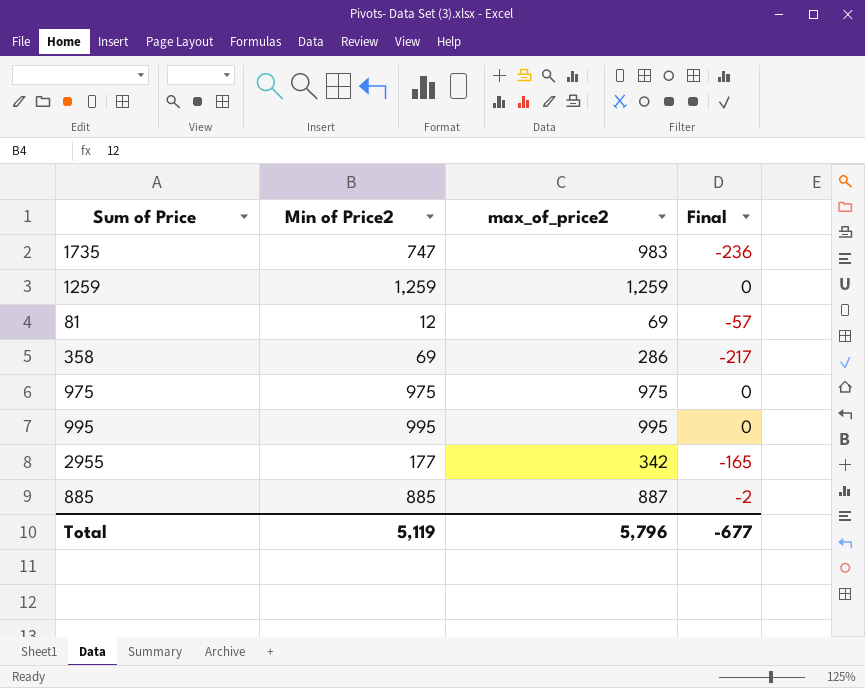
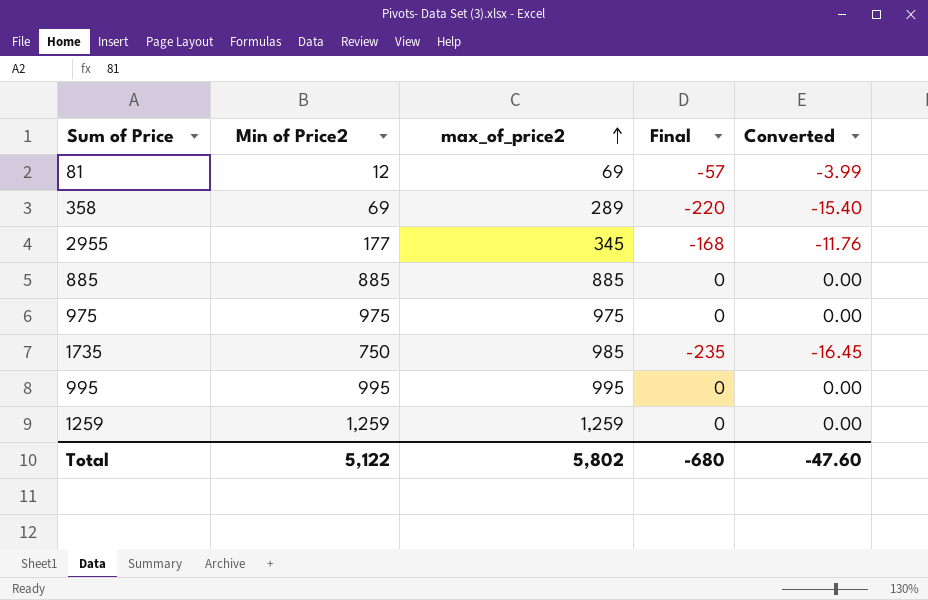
row order: none -> max_of_price2 ascending
column Converted | formula: none -> [Final] * 0.07
358 | max_of_price2: 286 -> 289
358 | Final: -217 -> -220
2955 | max_of_price2: 342 -> 345
2955 | Final: -165 -> -168
885 | max_of_price2: 887 -> 885
885 | Final: -2 -> 0
1735 | Min of Price2: 747 -> 750
1735 | max_of_price2: 983 -> 985
1735 | Final: -236 -> -235
Total | Min of Price2: 5,119 -> 5,122
Total | max_of_price2: 5,796 -> 5,802
Total | Final: -677 -> -680

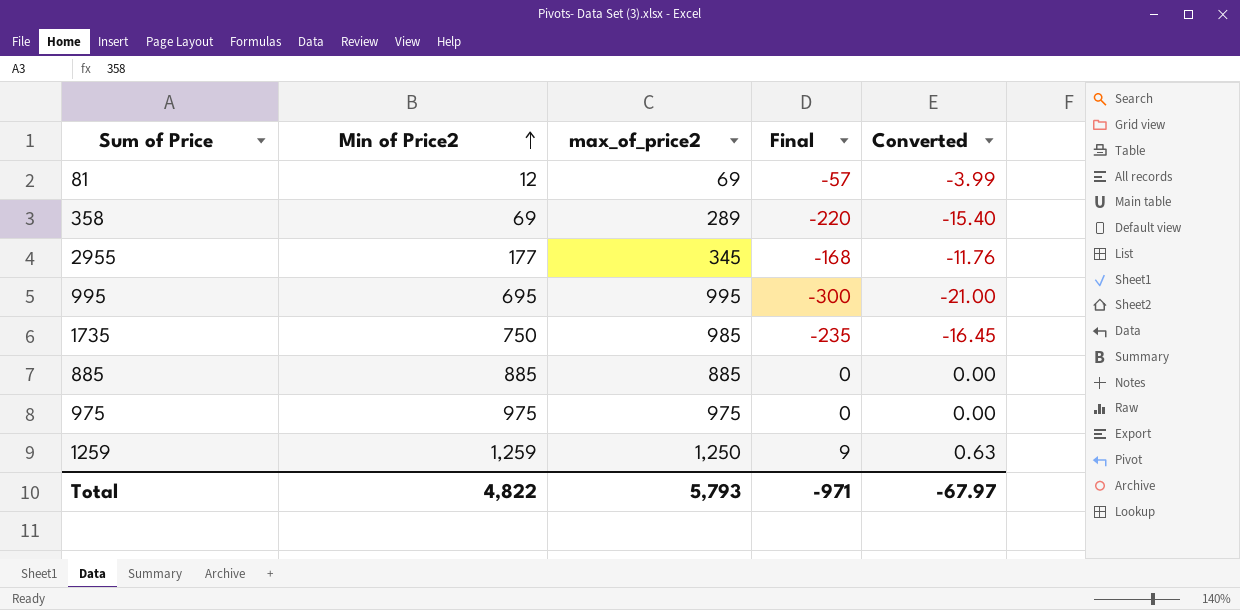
row order: max_of_price2 ascending -> Min of Price2 ascending
995 | Min of Price2: 995 -> 695
995 | Final: 0 -> -300
995 | Converted: 0.00 -> -21.00
1259 | max_of_price2: 1,259 -> 1,250
1259 | Final: 0 -> 9
1259 | Converted: 0.00 -> 0.63
Total | Min of Price2: 5,122 -> 4,822
Total | max_of_price2: 5,802 -> 5,793
Total | Final: -680 -> -971
Total | Converted: -47.60 -> -67.97

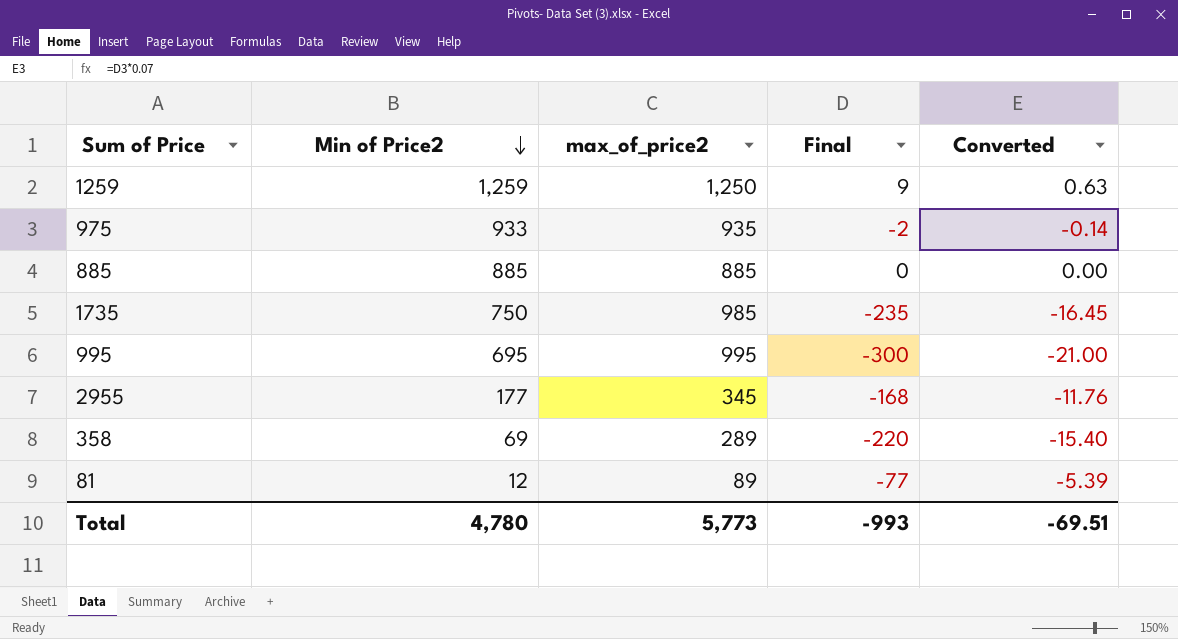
row order: Min of Price2 ascending -> Min of Price2 descending
975 | Min of Price2: 975 -> 933
975 | max_of_price2: 975 -> 935
975 | Final: 0 -> -2
975 | Converted: 0.00 -> -0.14
81 | max_of_price2: 69 -> 89
81 | Final: -57 -> -77
81 | Converted: -3.99 -> -5.39
Total | Min of Price2: 4,822 -> 4,780
Total | max_of_price2: 5,793 -> 5,773
Total | Final: -971 -> -993
Total | Converted: -67.97 -> -69.51

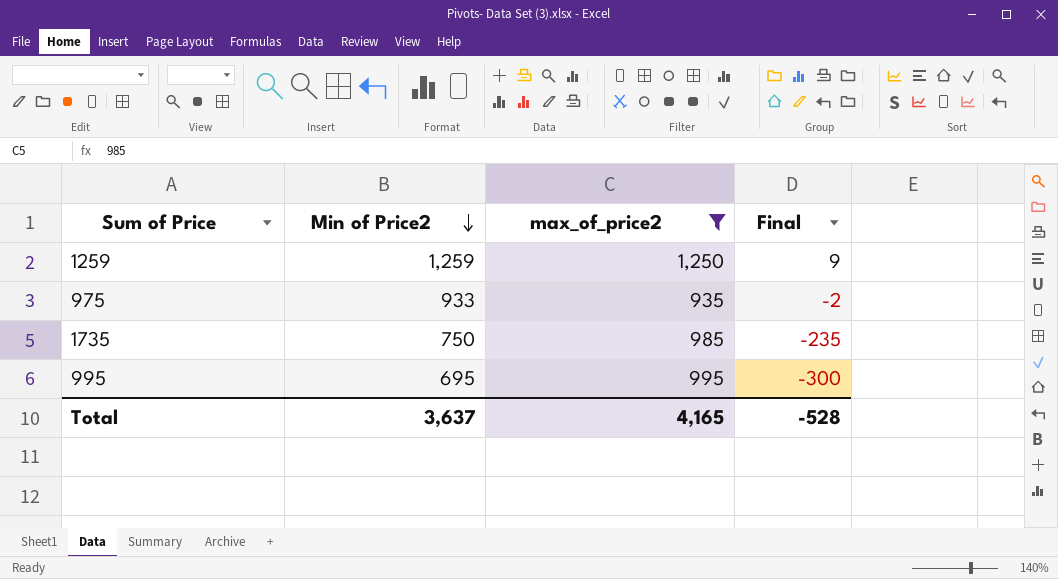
filter: none -> max_of_price2 >= 935
column Converted | formula: [Final] * 0.07 -> none
Total | Min of Price2: 4,780 -> 3,637
Total | max_of_price2: 5,773 -> 4,165
Total | Final: -993 -> -528

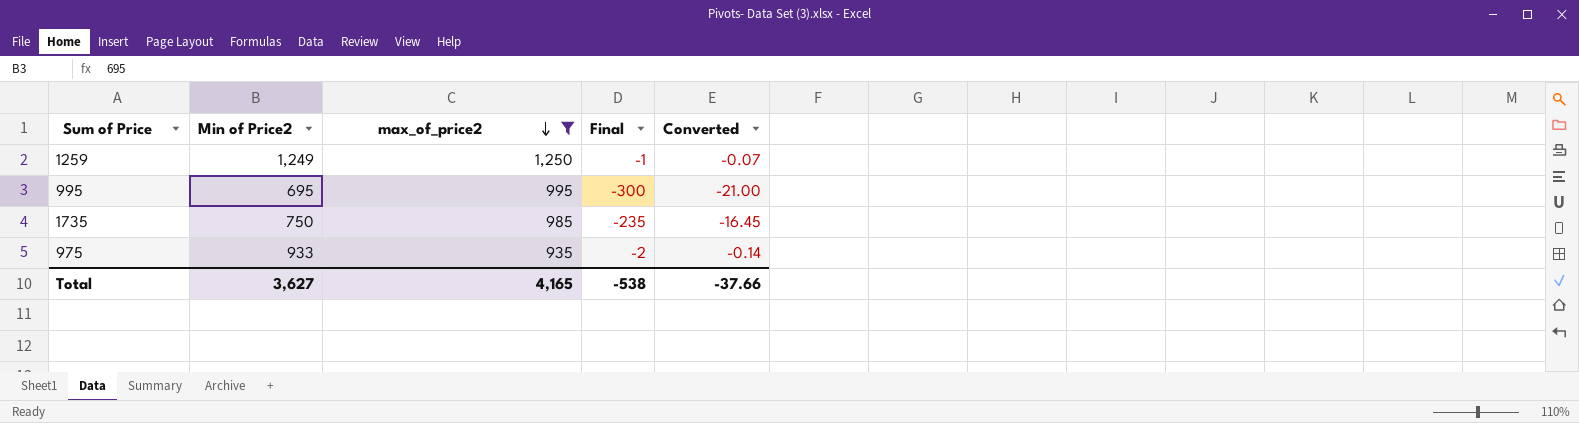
row order: Min of Price2 descending -> max_of_price2 descending
column Converted | formula: none -> [Final] * 0.07
1259 | Min of Price2: 1,259 -> 1,249
1259 | Final: 9 -> -1
Total | Min of Price2: 3,637 -> 3,627
Total | Final: -528 -> -538

